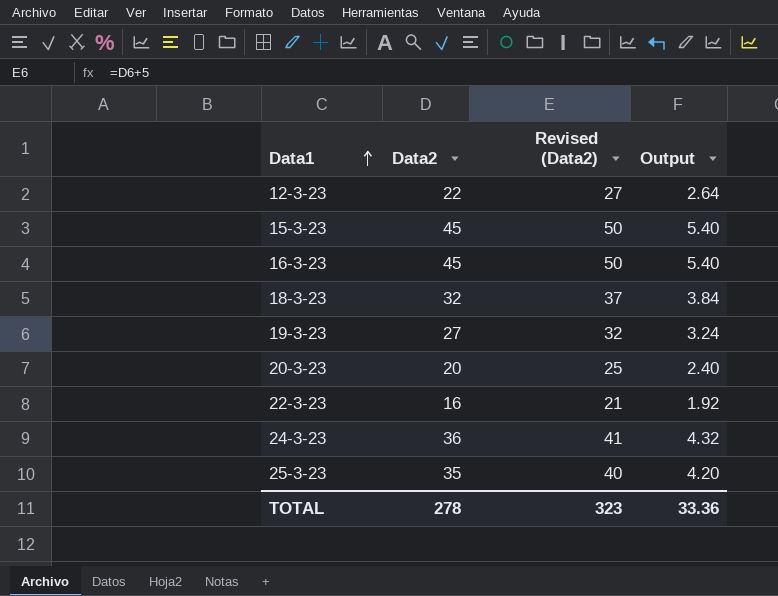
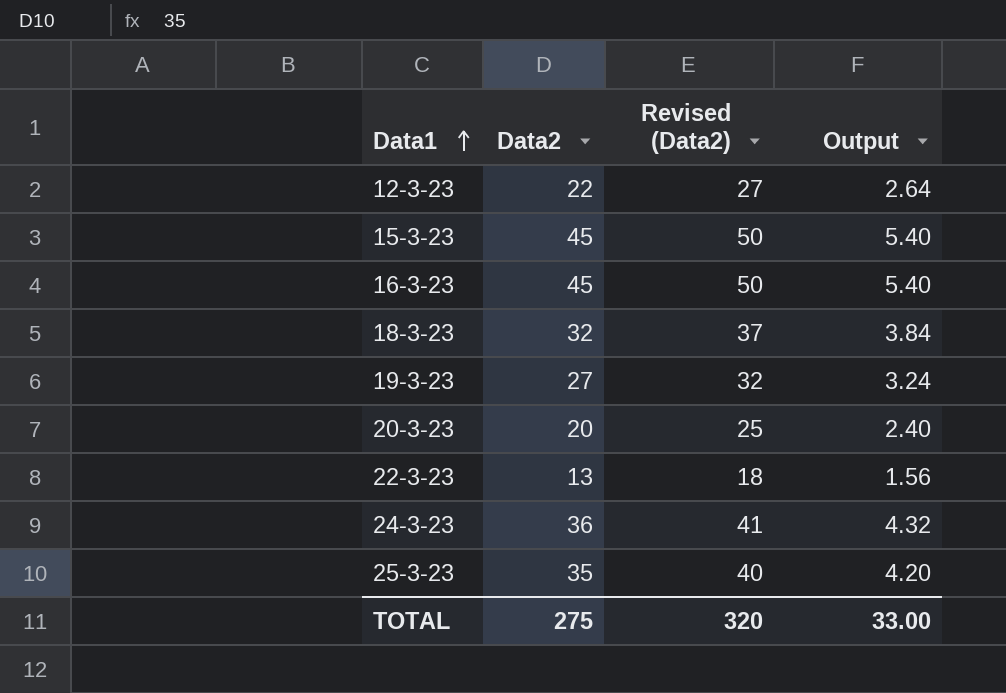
22-3-23 | Data2: 16 -> 13
22-3-23 | Revised (Data2): 21 -> 18
22-3-23 | Output: 1.92 -> 1.56
TOTAL | Data2: 278 -> 275
TOTAL | Revised (Data2): 323 -> 320
TOTAL | Output: 33.36 -> 33.00

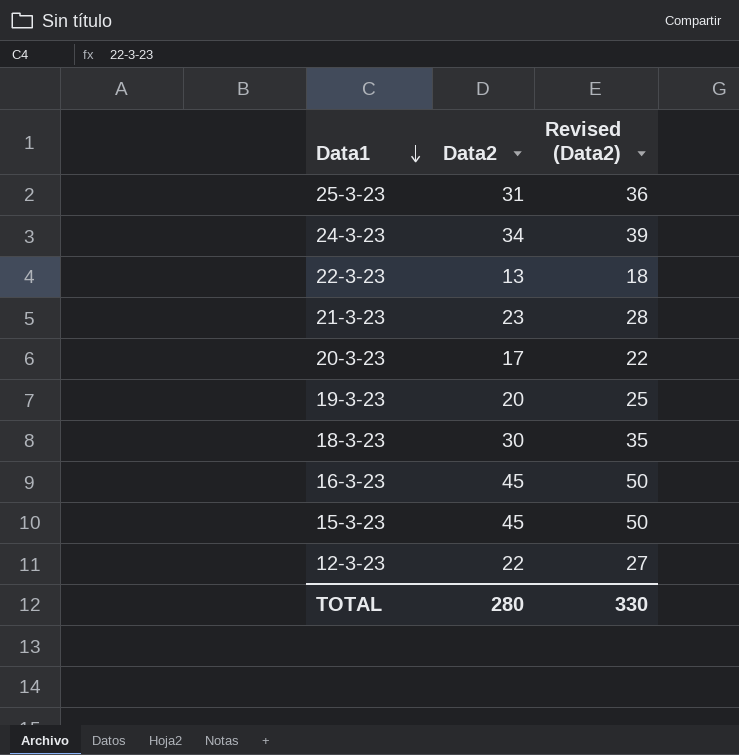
row order: Data1 ascending -> Data1 descending
column Output | formula: [Data2] * 0.12 -> none
25-3-23 | Data2: 35 -> 31
25-3-23 | Revised (Data2): 40 -> 36
24-3-23 | Data2: 36 -> 34
24-3-23 | Revised (Data2): 41 -> 39
row 21-3-23: none -> 23 | 28
20-3-23 | Data2: 20 -> 17
20-3-23 | Revised (Data2): 25 -> 22
19-3-23 | Data2: 27 -> 20
19-3-23 | Revised (Data2): 32 -> 25
18-3-23 | Data2: 32 -> 30
18-3-23 | Revised (Data2): 37 -> 35
TOTAL | Data2: 275 -> 280
TOTAL | Revised (Data2): 320 -> 330

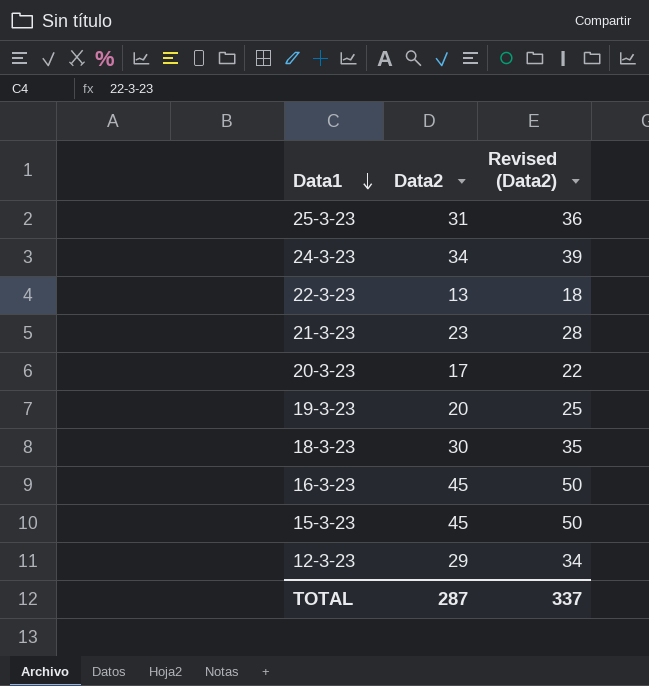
12-3-23 | Data2: 22 -> 29
12-3-23 | Revised (Data2): 27 -> 34
TOTAL | Data2: 280 -> 287
TOTAL | Revised (Data2): 330 -> 337

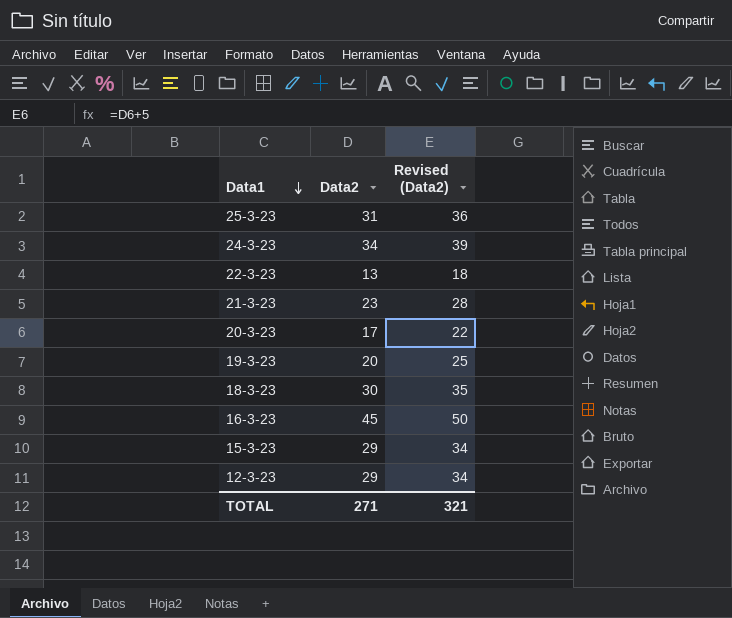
15-3-23 | Data2: 45 -> 29
15-3-23 | Revised (Data2): 50 -> 34
TOTAL | Data2: 287 -> 271
TOTAL | Revised (Data2): 337 -> 321

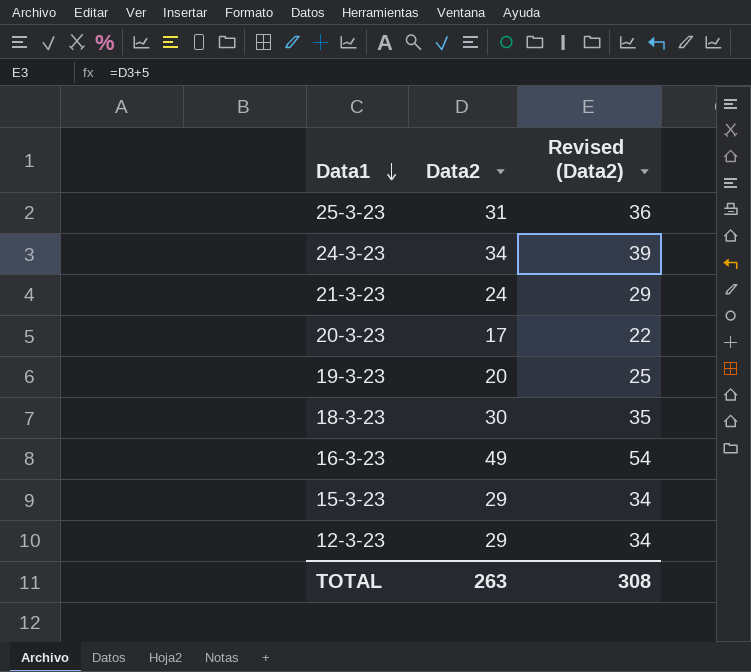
row 22-3-23: 13 | 18 -> none
21-3-23 | Data2: 23 -> 24
21-3-23 | Revised (Data2): 28 -> 29
16-3-23 | Data2: 45 -> 49
16-3-23 | Revised (Data2): 50 -> 54
TOTAL | Data2: 271 -> 263
TOTAL | Revised (Data2): 321 -> 308

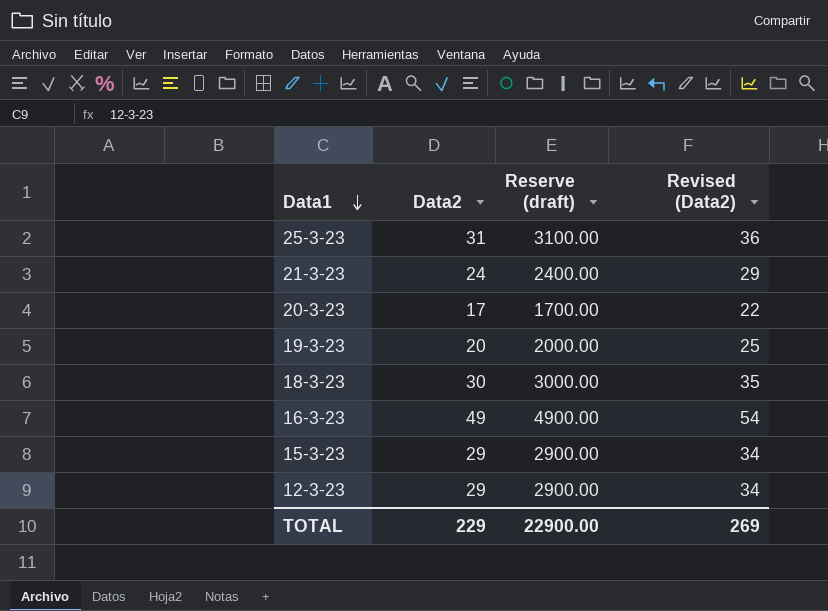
column Reserve (draft) | formula: none -> [Data2] * 100
row 24-3-23: 34 | 39 -> none
TOTAL | Data2: 263 -> 229
TOTAL | Revised (Data2): 308 -> 269

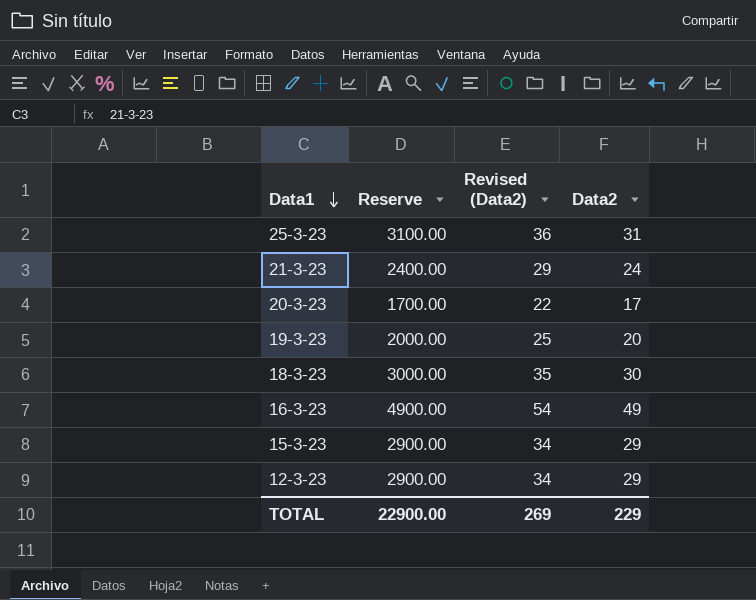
column name: Reserve (draft) -> Reserve
column Data2 | position: 2 -> 4

